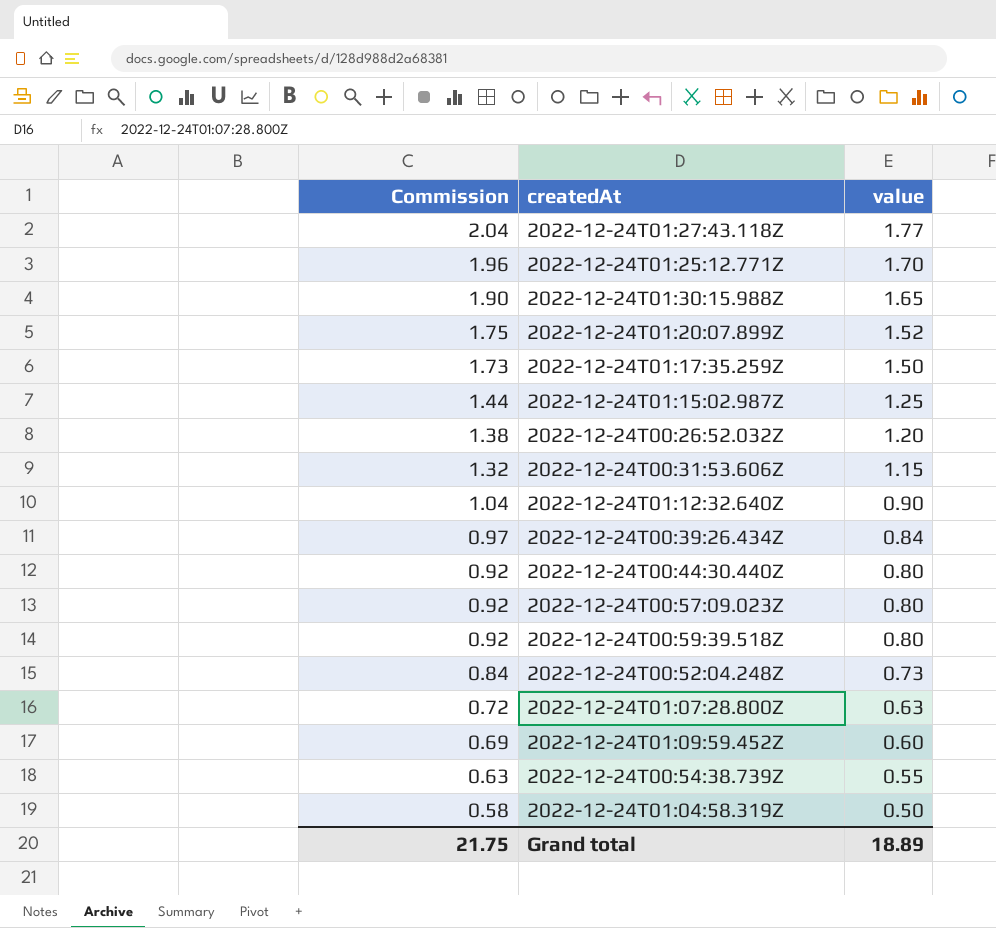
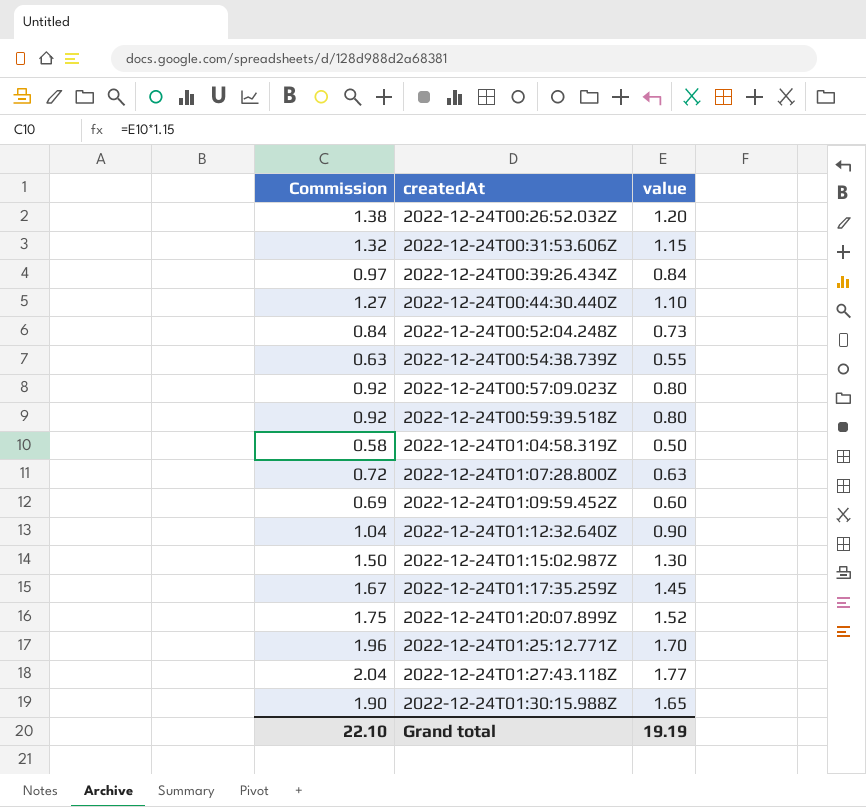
row order: Commission descending -> createdAt ascending
2022-12-24T00:44:30.440Z | Commission: 0.92 -> 1.27
2022-12-24T00:44:30.440Z | value: 0.80 -> 1.10
2022-12-24T01:15:02.987Z | Commission: 1.44 -> 1.50
2022-12-24T01:15:02.987Z | value: 1.25 -> 1.30
2022-12-24T01:17:35.259Z | Commission: 1.73 -> 1.67
2022-12-24T01:17:35.259Z | value: 1.50 -> 1.45
Grand total | Commission: 21.75 -> 22.10
Grand total | value: 18.89 -> 19.19

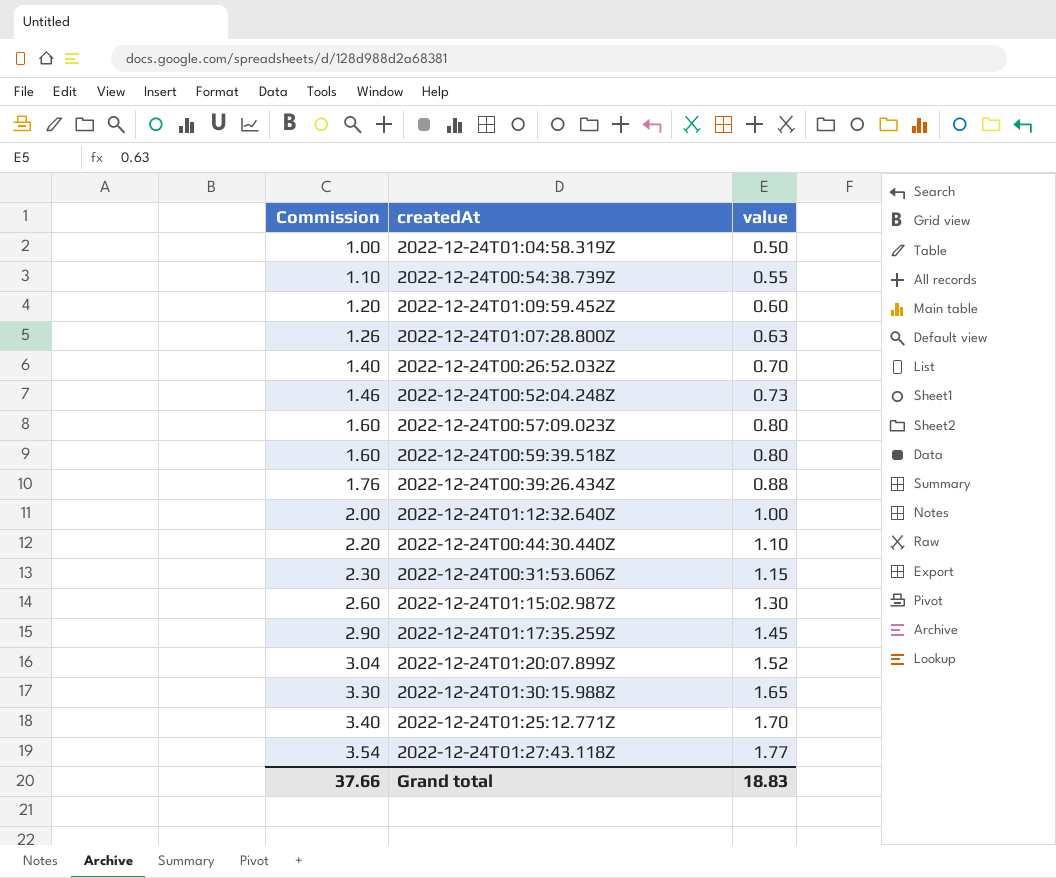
row order: createdAt ascending -> Commission ascending
column Commission | formula: [value] * 1.15 -> [value] * 2
2022-12-24T00:26:52.032Z | value: 1.20 -> 0.70
2022-12-24T00:39:26.434Z | value: 0.84 -> 0.88
2022-12-24T01:12:32.640Z | value: 0.90 -> 1.00
Grand total | Commission: 22.10 -> 37.66
Grand total | value: 19.19 -> 18.83

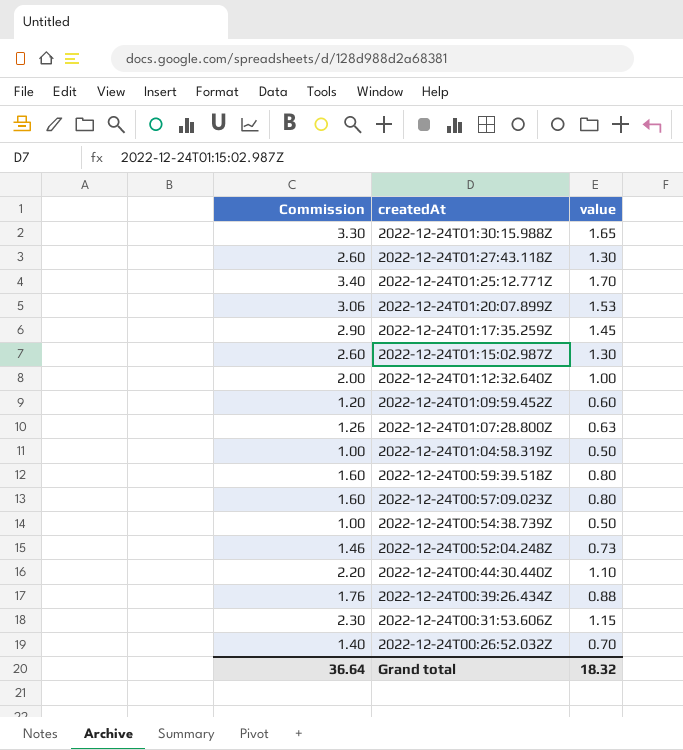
row order: Commission ascending -> createdAt descending
2022-12-24T01:27:43.118Z | Commission: 3.54 -> 2.60
2022-12-24T01:27:43.118Z | value: 1.77 -> 1.30
2022-12-24T01:20:07.899Z | Commission: 3.04 -> 3.06
2022-12-24T01:20:07.899Z | value: 1.52 -> 1.53
2022-12-24T00:54:38.739Z | Commission: 1.10 -> 1.00
2022-12-24T00:54:38.739Z | value: 0.55 -> 0.50
Grand total | Commission: 37.66 -> 36.64
Grand total | value: 18.83 -> 18.32

